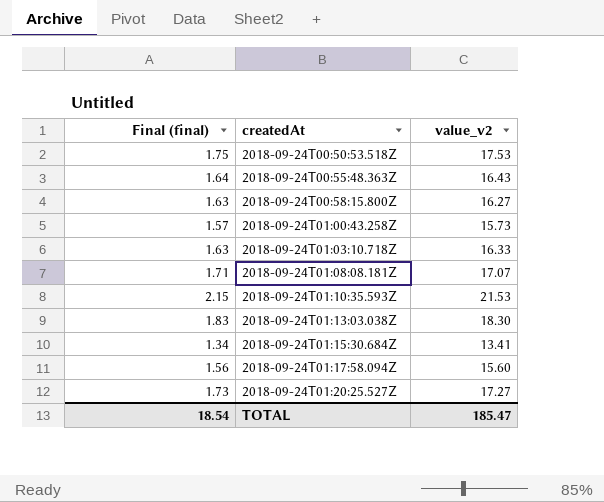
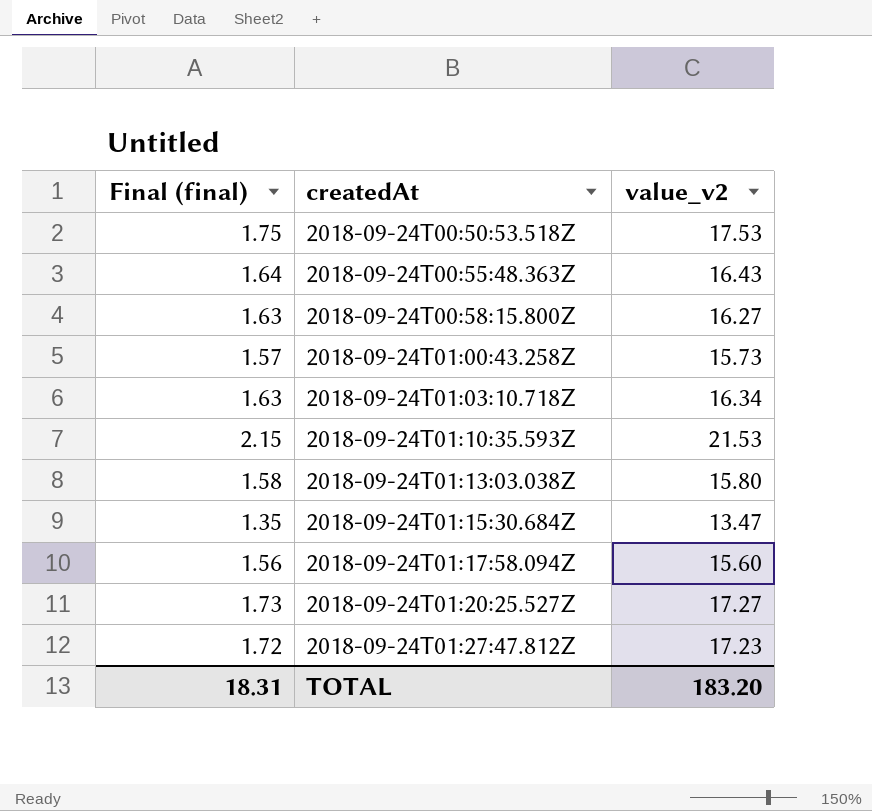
row 2018-09-24T01:08:08.181Z: 1.71 | 17.07 -> none
2018-09-24T01:03:10.718Z | value_v2: 16.33 -> 16.34
2018-09-24T01:13:03.038Z | Final (final): 1.83 -> 1.58
2018-09-24T01:13:03.038Z | value_v2: 18.30 -> 15.80
2018-09-24T01:15:30.684Z | Final (final): 1.34 -> 1.35
2018-09-24T01:15:30.684Z | value_v2: 13.41 -> 13.47
row 2018-09-24T01:27:47.812Z: none -> 1.72 | 17.23
TOTAL | Final (final): 18.54 -> 18.31
TOTAL | value_v2: 185.47 -> 183.20

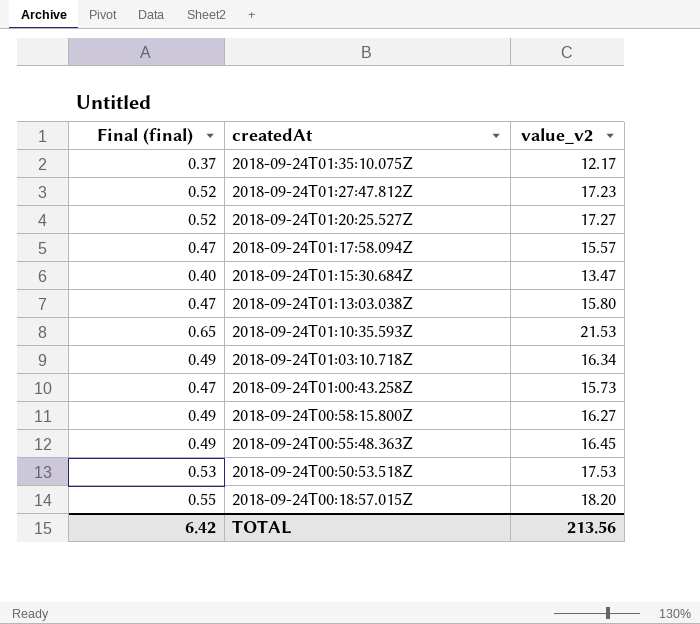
row order: createdAt ascending -> createdAt descending
column Final (final) | formula: [value_v2] * 0.1 -> [value_v2] * 0.03
row 2018-09-24T01:35:10.075Z: none -> 0.37 | 12.17
2018-09-24T01:17:58.094Z | value_v2: 15.60 -> 15.57
2018-09-24T00:55:48.363Z | value_v2: 16.43 -> 16.45
row 2018-09-24T00:18:57.015Z: none -> 0.55 | 18.20
TOTAL | Final (final): 18.31 -> 6.42
TOTAL | value_v2: 183.20 -> 213.56

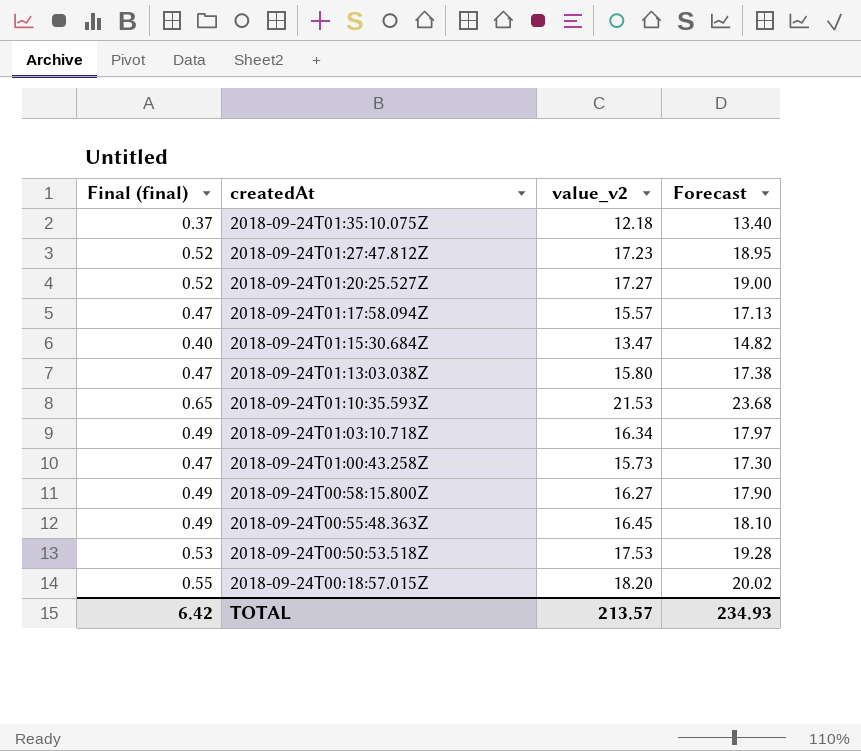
column Forecast | formula: none -> [value_v2] * 1.1
2018-09-24T01:35:10.075Z | value_v2: 12.17 -> 12.18
TOTAL | value_v2: 213.56 -> 213.57

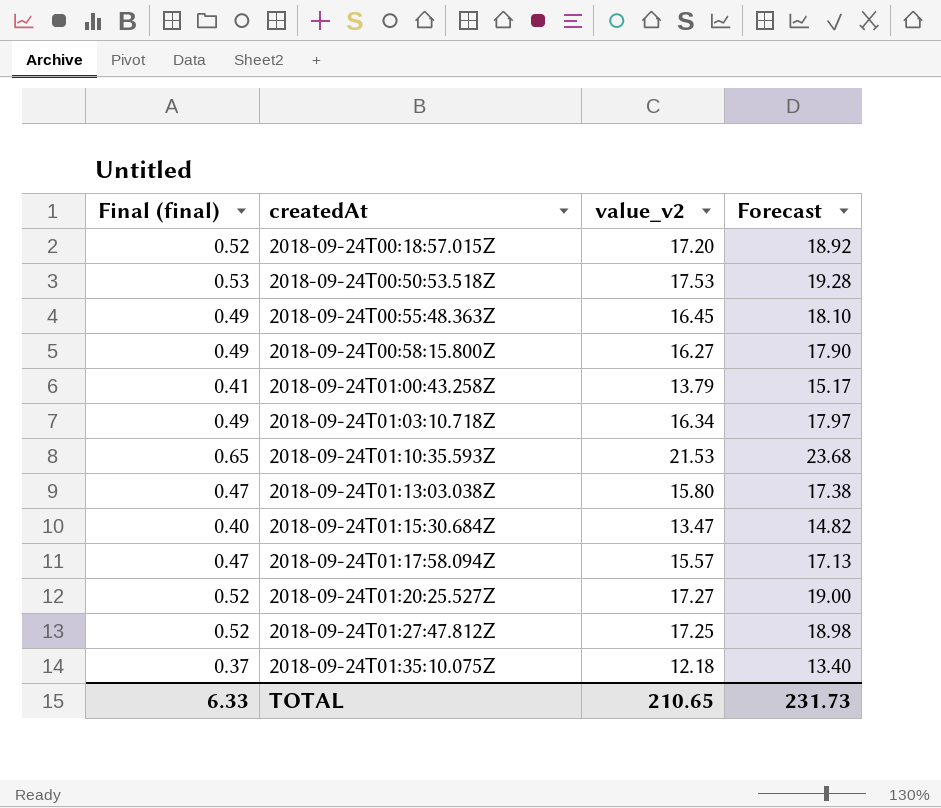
row order: createdAt descending -> createdAt ascending
2018-09-24T00:18:57.015Z | Final (final): 0.55 -> 0.52
2018-09-24T00:18:57.015Z | value_v2: 18.20 -> 17.20
2018-09-24T00:18:57.015Z | Forecast: 20.02 -> 18.92
2018-09-24T01:00:43.258Z | Final (final): 0.47 -> 0.41
2018-09-24T01:00:43.258Z | value_v2: 15.73 -> 13.79
2018-09-24T01:00:43.258Z | Forecast: 17.30 -> 15.17
2018-09-24T01:27:47.812Z | value_v2: 17.23 -> 17.25
2018-09-24T01:27:47.812Z | Forecast: 18.95 -> 18.98
TOTAL | Final (final): 6.42 -> 6.33
TOTAL | value_v2: 213.57 -> 210.65
TOTAL | Forecast: 234.93 -> 231.73

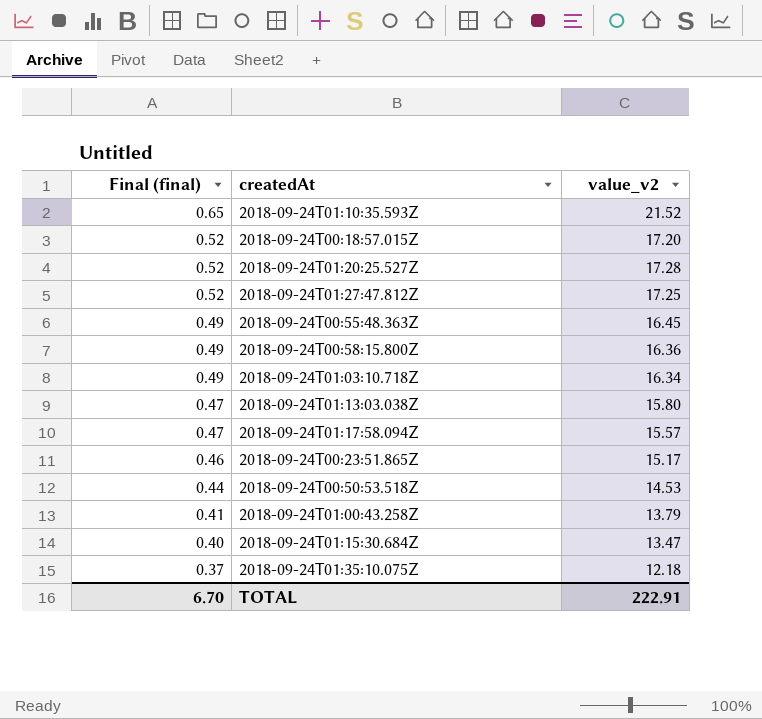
row order: createdAt ascending -> Final (final) descending
column Forecast | formula: [value_v2] * 1.1 -> none
2018-09-24T01:10:35.593Z | value_v2: 21.53 -> 21.52
2018-09-24T01:20:25.527Z | value_v2: 17.27 -> 17.28
2018-09-24T00:58:15.800Z | value_v2: 16.27 -> 16.36
row 2018-09-24T00:23:51.865Z: none -> 0.46 | 15.17
2018-09-24T00:50:53.518Z | Final (final): 0.53 -> 0.44
2018-09-24T00:50:53.518Z | value_v2: 17.53 -> 14.53
TOTAL | Final (final): 6.33 -> 6.70
TOTAL | value_v2: 210.65 -> 222.91

